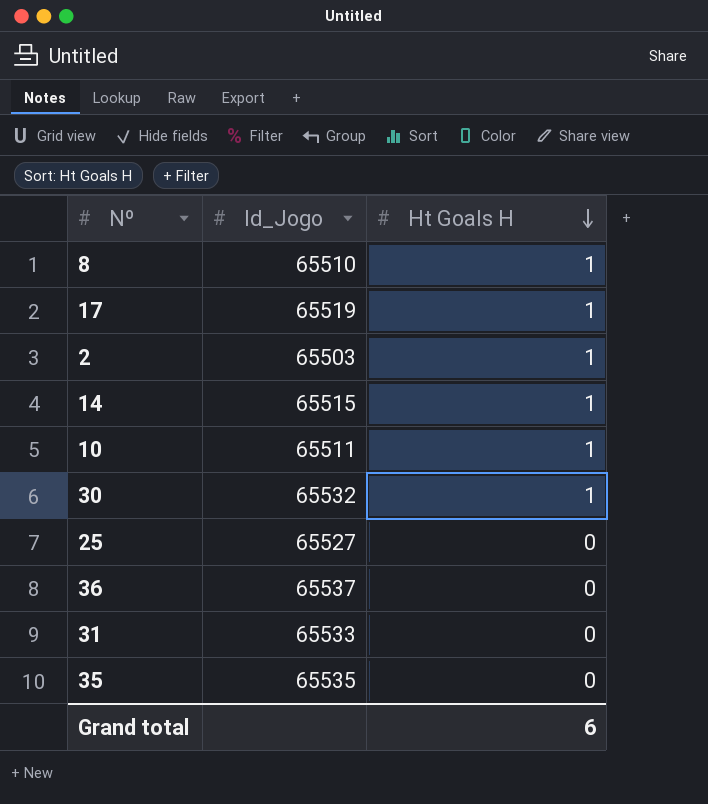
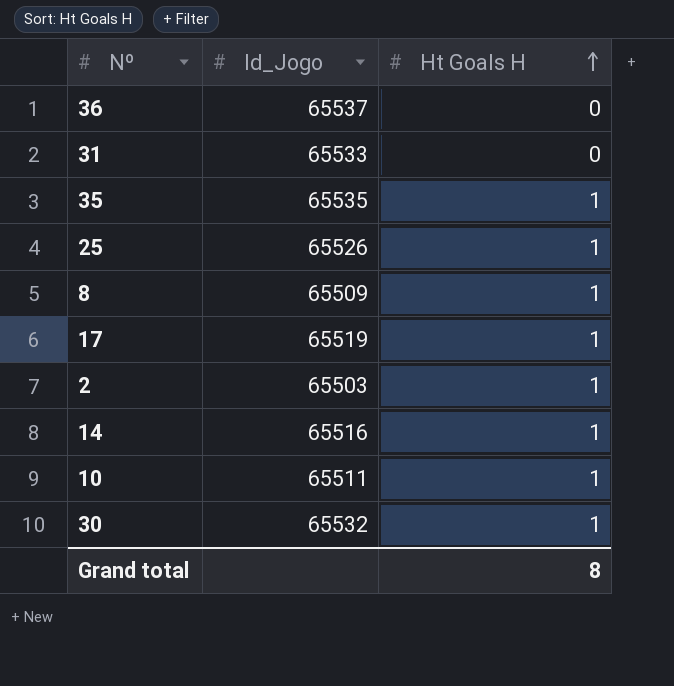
row order: Ht Goals H descending -> Ht Goals H ascending
35 | Ht Goals H: 0 -> 1
25 | Id_Jogo: 65527 -> 65526
25 | Ht Goals H: 0 -> 1
8 | Id_Jogo: 65510 -> 65509
14 | Id_Jogo: 65515 -> 65516
Grand total | Ht Goals H: 6 -> 8

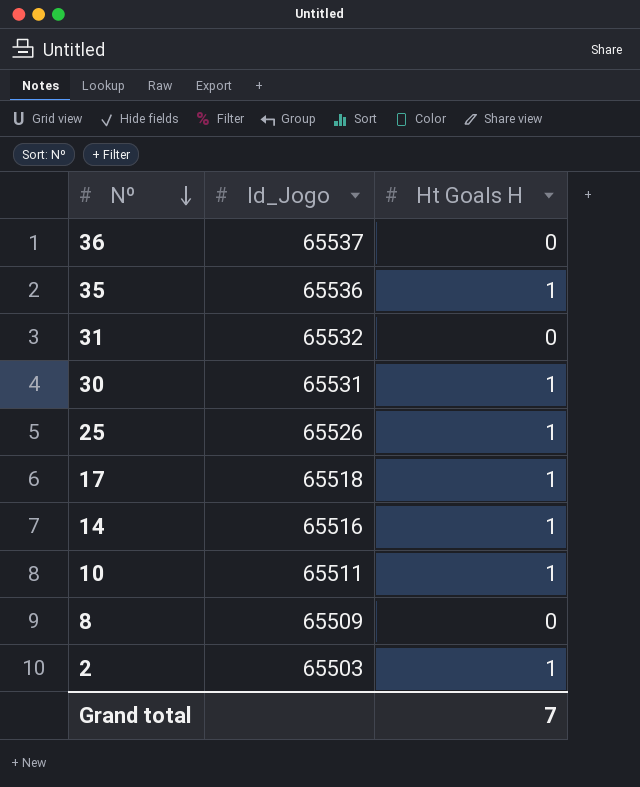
row order: Ht Goals H ascending -> Nº descending
35 | Id_Jogo: 65535 -> 65536
31 | Id_Jogo: 65533 -> 65532
30 | Id_Jogo: 65532 -> 65531
17 | Id_Jogo: 65519 -> 65518
8 | Ht Goals H: 1 -> 0
Grand total | Ht Goals H: 8 -> 7

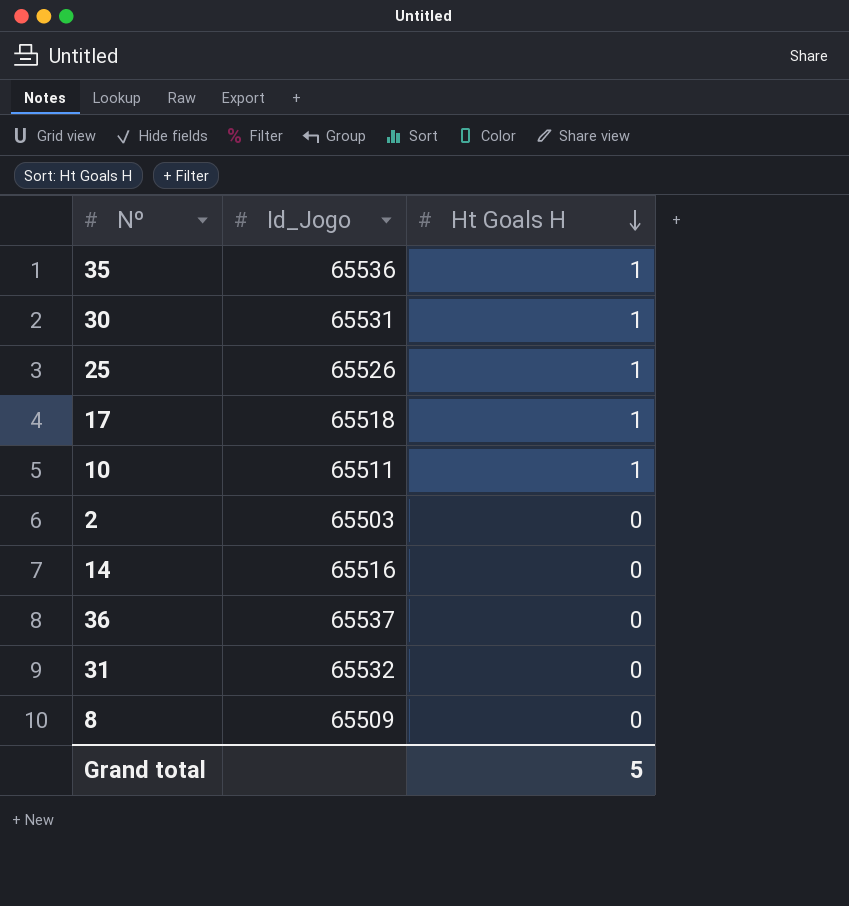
row order: Nº descending -> Ht Goals H descending
2 | Ht Goals H: 1 -> 0
14 | Ht Goals H: 1 -> 0
Grand total | Ht Goals H: 7 -> 5

